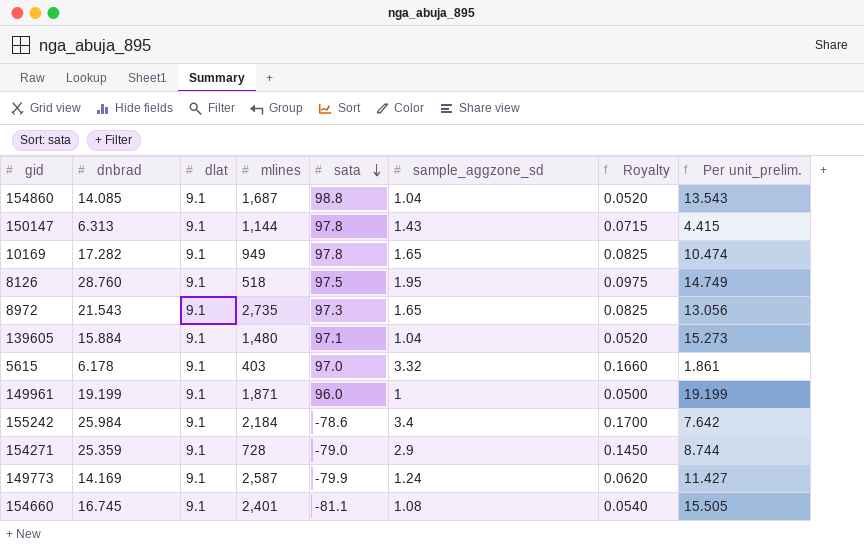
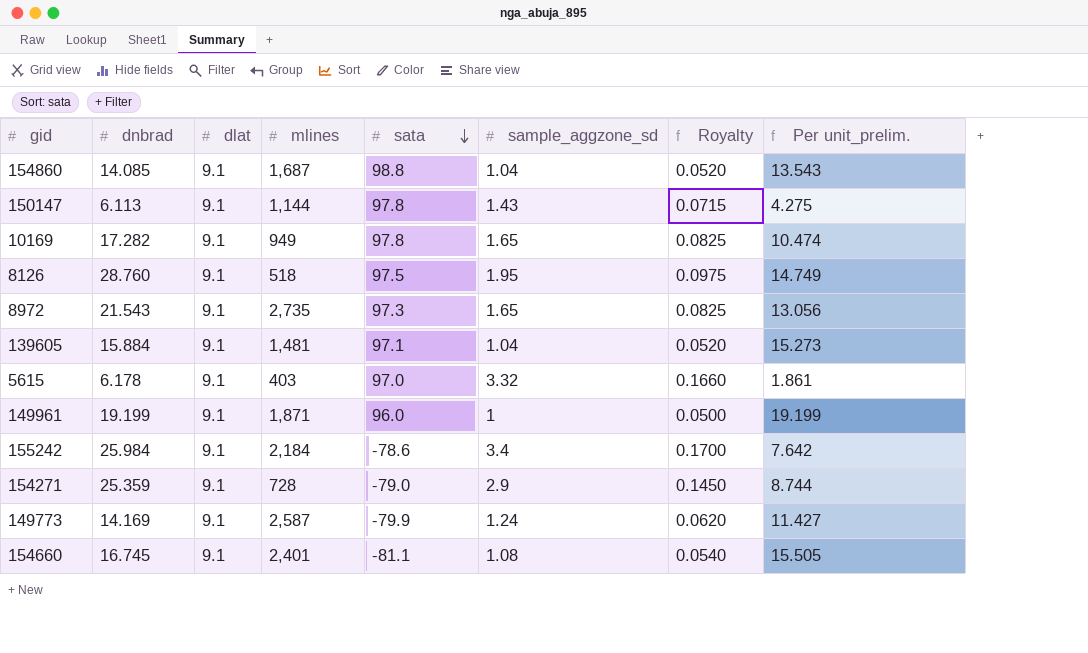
150147 | dnbrad: 6.313 -> 6.113
150147 | Per unit_prelim.: 4.415 -> 4.275
139605 | mlines: 1,480 -> 1,481

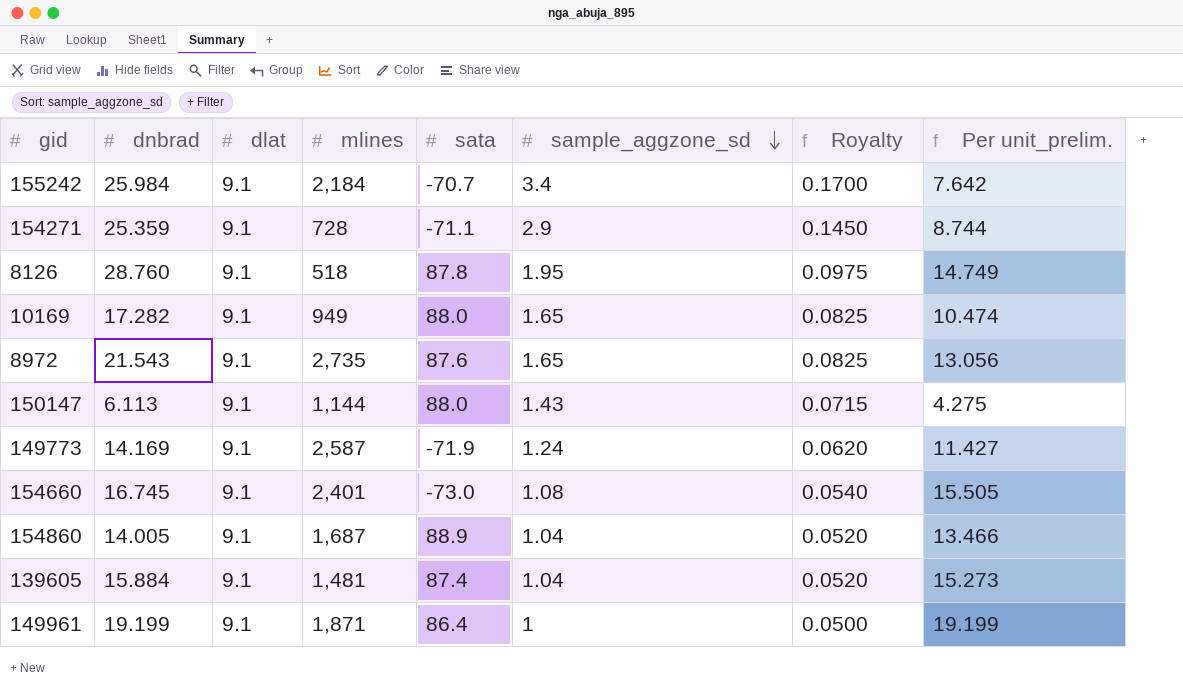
row order: sata descending -> sample_aggzone_sd descending
row 5615: 6.178 | 9.1 | 403 | 97.0 | 3.32 | 0.1660 | 1.861 -> none
155242 | sata: -78.6 -> -70.7
154271 | sata: -79.0 -> -71.1
8126 | sata: 97.5 -> 87.8
10169 | sata: 97.8 -> 88.0
8972 | sata: 97.3 -> 87.6
150147 | sata: 97.8 -> 88.0
149773 | sata: -79.9 -> -71.9
154660 | sata: -81.1 -> -73.0
154860 | dnbrad: 14.085 -> 14.005
154860 | sata: 98.8 -> 88.9
154860 | Per unit_prelim.: 13.543 -> 13.466
139605 | sata: 97.1 -> 87.4
149961 | sata: 96.0 -> 86.4

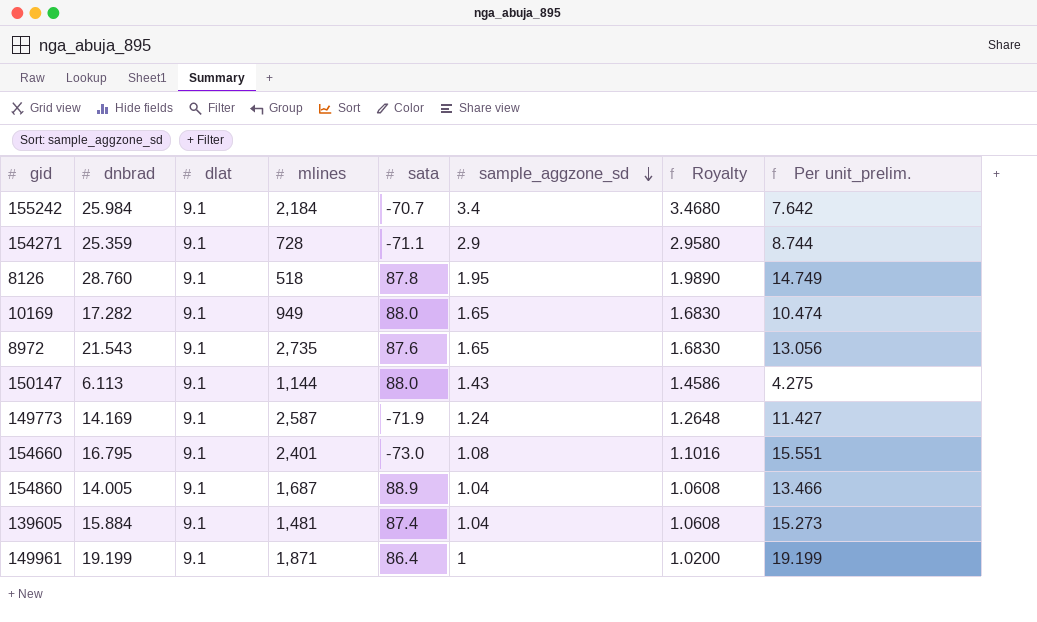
column Royalty | formula: [sample_aggzone_sd] * 0.05 -> [sample_aggzone_sd] * 1.02
154660 | dnbrad: 16.745 -> 16.795
154660 | Per unit_prelim.: 15.505 -> 15.551

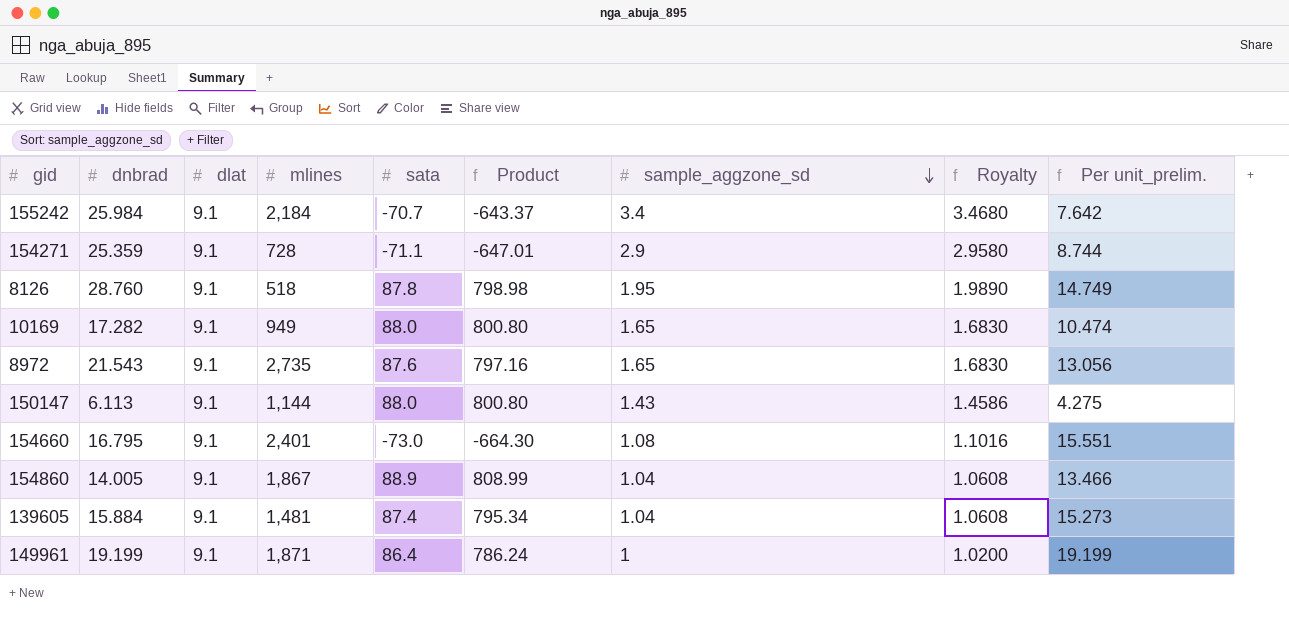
column Product | formula: none -> [dlat] * [sata]
row 149773: 14.169 | 9.1 | 2,587 | -71.9 | 1.24 | 1.2648 | 11.427 -> none
154860 | mlines: 1,687 -> 1,867

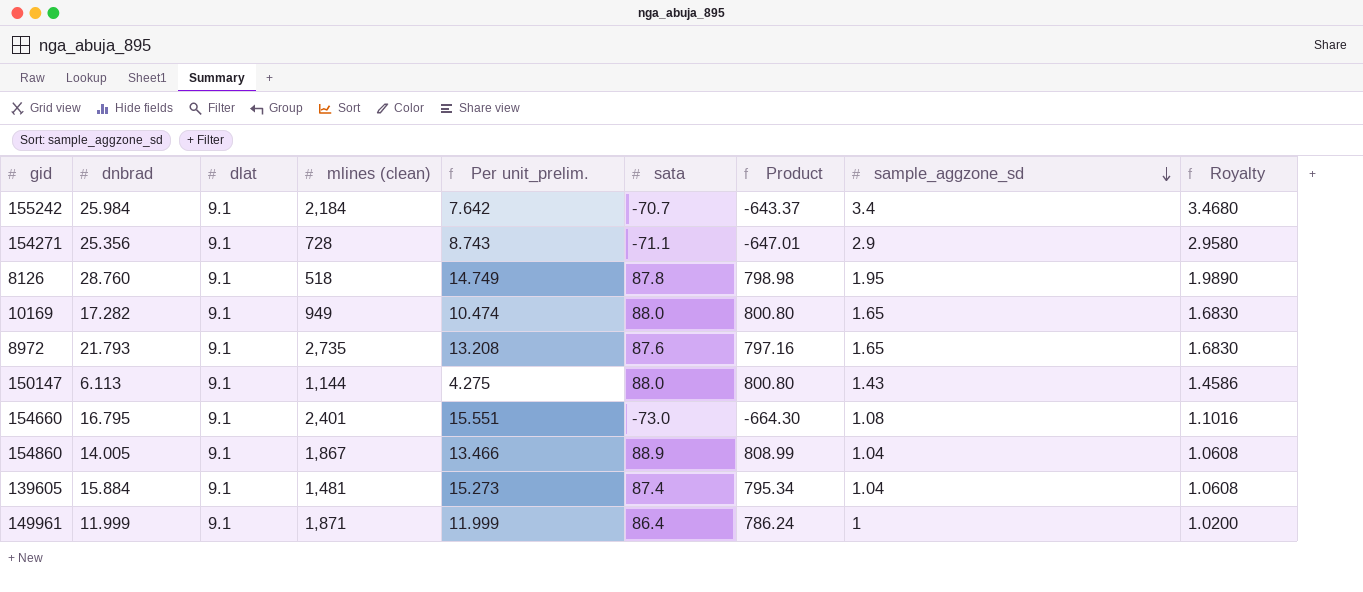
column name: mlines -> mlines (clean)
column Per unit_prelim. | position: 9 -> 5
154271 | dnbrad: 25.359 -> 25.356
154271 | Per unit_prelim.: 8.744 -> 8.743
8972 | dnbrad: 21.543 -> 21.793
8972 | Per unit_prelim.: 13.056 -> 13.208
149961 | dnbrad: 19.199 -> 11.999
149961 | Per unit_prelim.: 19.199 -> 11.999

